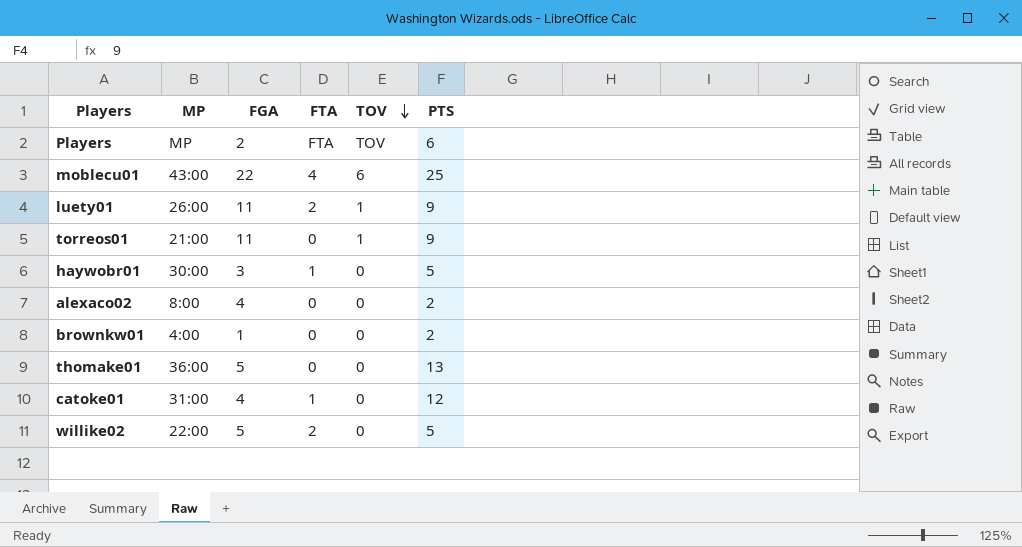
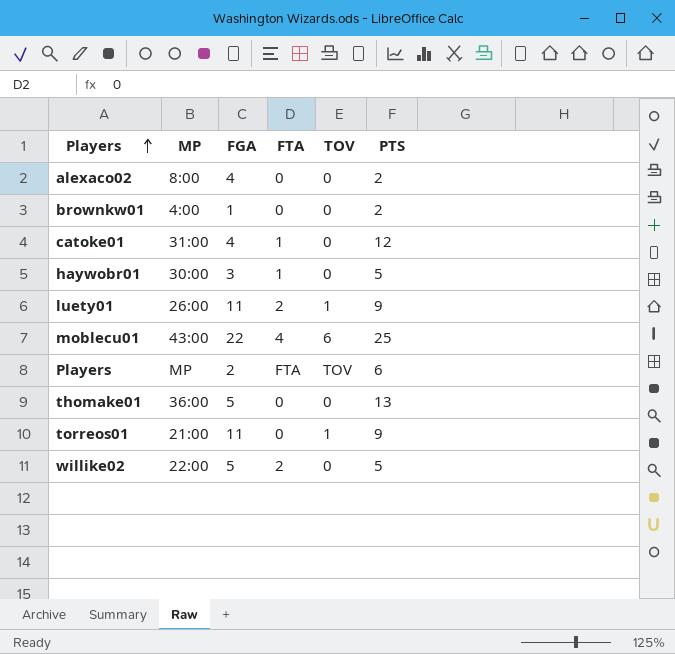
row order: TOV descending -> Players ascending

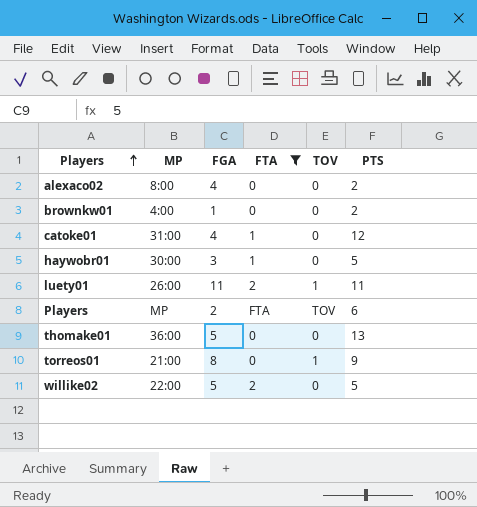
filter: none -> FTA != 4
luety01 | PTS: 9 -> 11
torreos01 | FGA: 11 -> 8

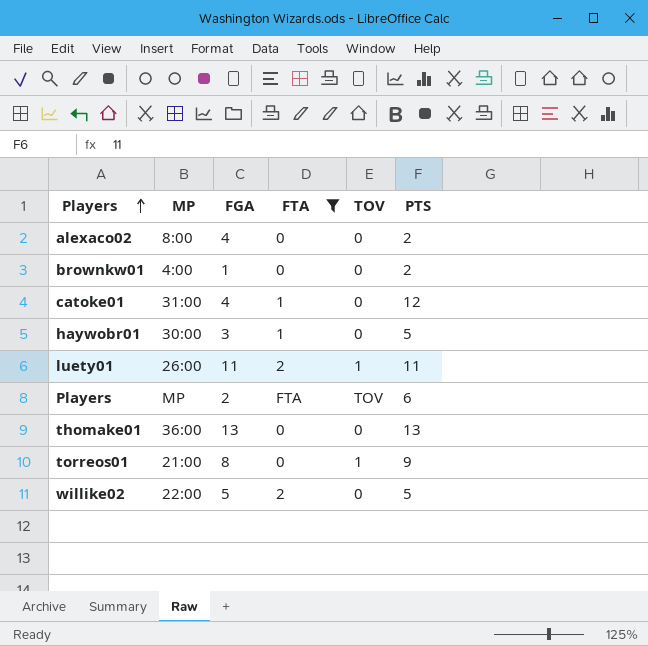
thomake01 | FGA: 5 -> 13

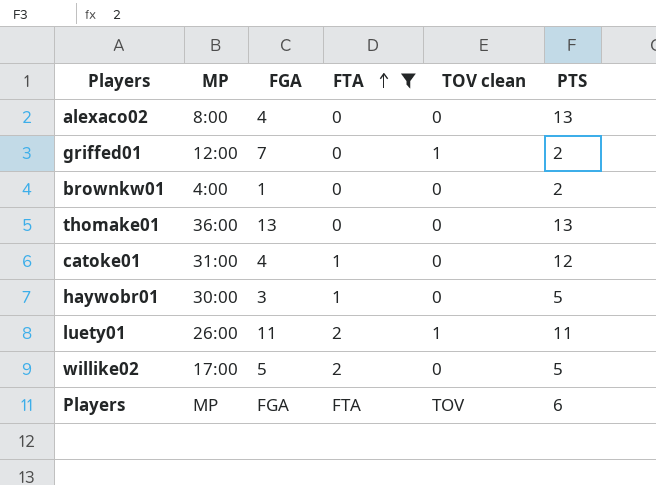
row order: Players ascending -> FTA ascending
column name: TOV -> TOV clean
row torreos01: 21:00 | 8 | 0 | 1 | 9 -> none
alexaco02 | PTS: 2 -> 13
row griffed01: none -> 12:00 | 7 | 0 | 1 | 2
willike02 | MP: 22:00 -> 17:00
Players | FGA: 2 -> FGA

